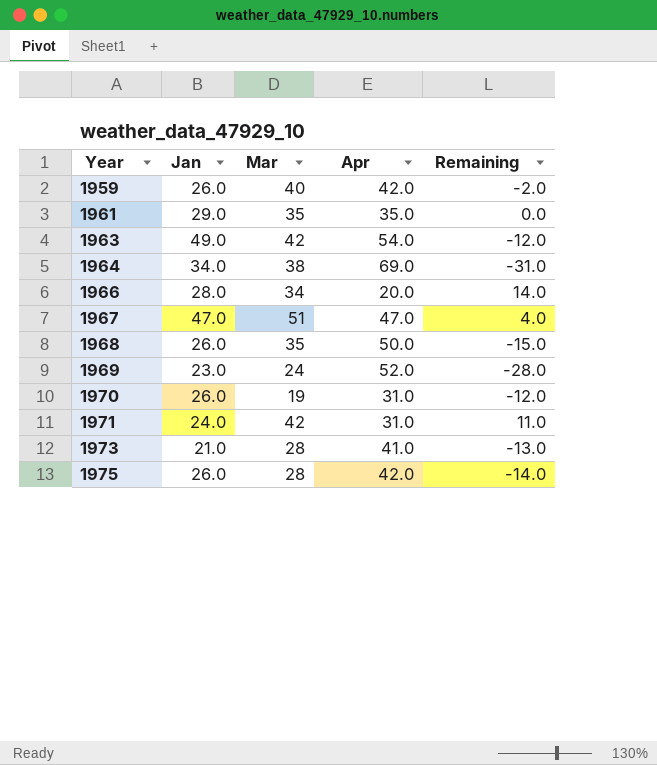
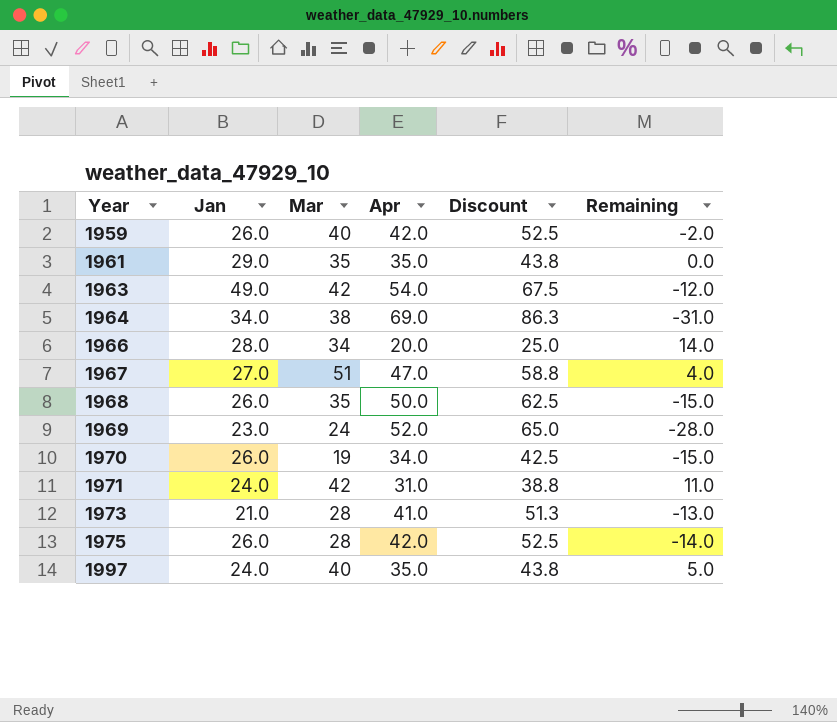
column Discount | formula: none -> [Apr] * 1.25
1967 | Jan: 47.0 -> 27.0
1970 | Apr: 31.0 -> 34.0
1970 | Remaining: -12.0 -> -15.0
row 1997: none -> 24.0 | 40 | 35.0 | 43.8 | 5.0

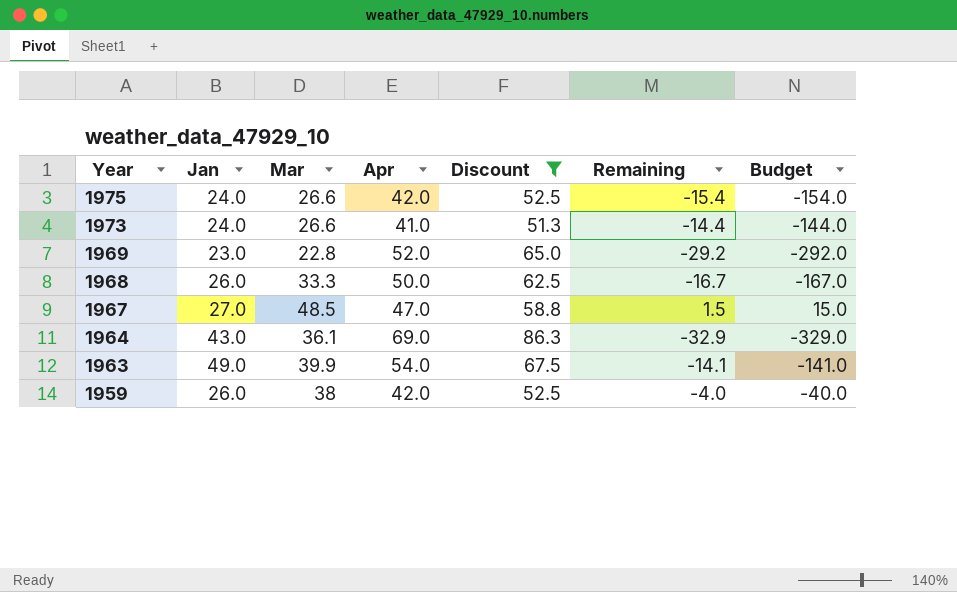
filter: none -> Discount >= 51.3
row order: Year ascending -> Year descending
column Budget | formula: none -> [Remaining] * 10
1975 | Jan: 26.0 -> 24.0
1975 | Mar: 28 -> 26.6
1975 | Remaining: -14.0 -> -15.4
1973 | Jan: 21.0 -> 24.0
1973 | Mar: 28 -> 26.6
1973 | Remaining: -13.0 -> -14.4
1969 | Mar: 24 -> 22.8
1969 | Remaining: -28.0 -> -29.2
1968 | Mar: 35 -> 33.3
1968 | Remaining: -15.0 -> -16.7
1967 | Mar: 51 -> 48.5
1967 | Remaining: 4.0 -> 1.5
1964 | Jan: 34.0 -> 43.0
1964 | Mar: 38 -> 36.1
1964 | Remaining: -31.0 -> -32.9
1963 | Mar: 42 -> 39.9
1963 | Remaining: -12.0 -> -14.1
1959 | Mar: 40 -> 38
1959 | Remaining: -2.0 -> -4.0

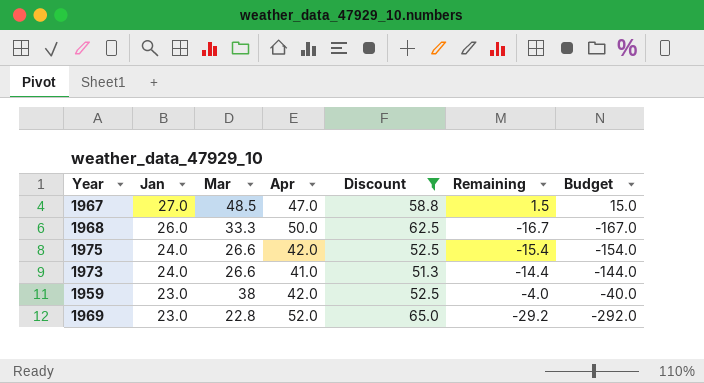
row order: Year descending -> Jan descending
row 1964: 43.0 | 36.1 | 69.0 | 86.3 | -32.9 | -329.0 -> none
row 1963: 49.0 | 39.9 | 54.0 | 67.5 | -14.1 | -141.0 -> none
1959 | Jan: 26.0 -> 23.0

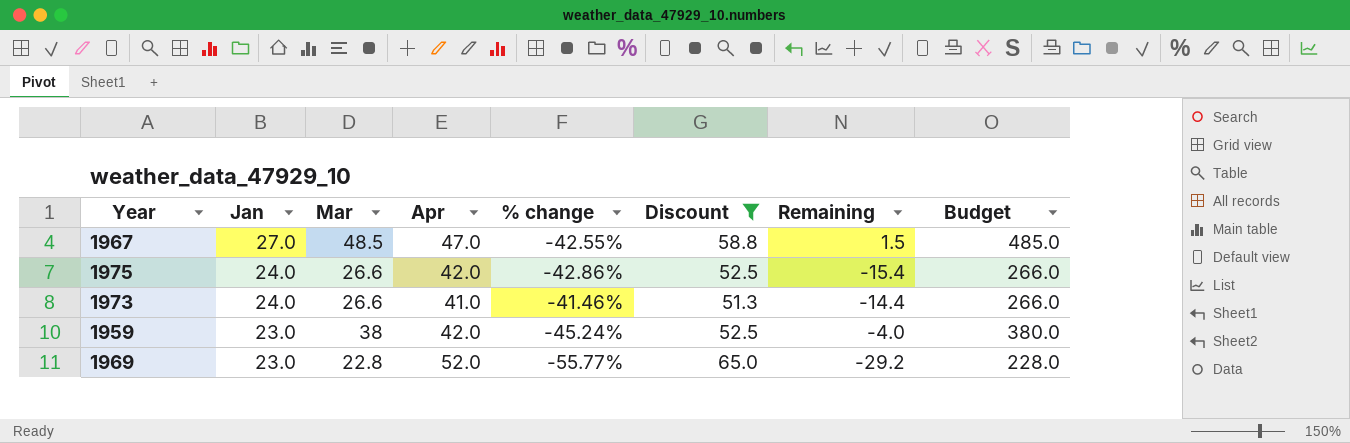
column % change | formula: none -> ([Jan] - [Apr]) / [Apr]
column Budget | formula: [Remaining] * 10 -> [Mar] * 10
row 1968: 26.0 | 33.3 | 50.0 | 62.5 | -16.7 | -167.0 -> none

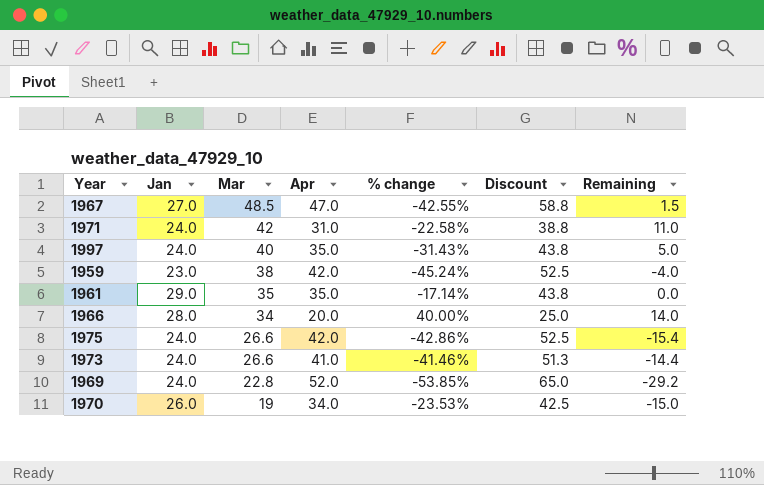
filter: Discount >= 51.3 -> none
row order: Jan descending -> Mar descending
column Budget | formula: [Mar] * 10 -> none
1969 | Jan: 23.0 -> 24.0
1969 | % change: -55.77% -> -53.85%

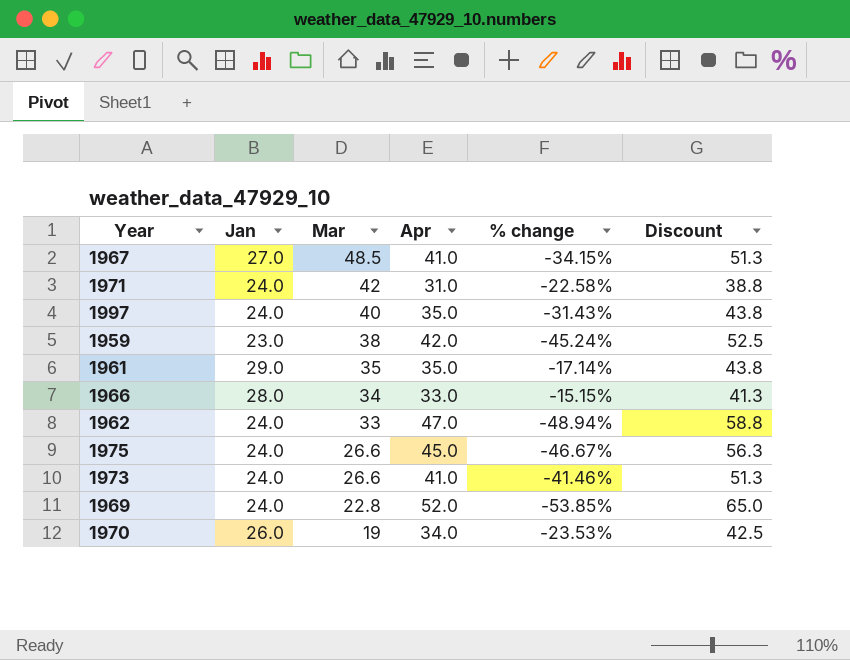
column Remaining | formula: [Mar] - [Apr] -> none
1967 | Apr: 47.0 -> 41.0
1967 | % change: -42.55% -> -34.15%
1967 | Discount: 58.8 -> 51.3
1966 | Apr: 20.0 -> 33.0
1966 | % change: 40.00% -> -15.15%
1966 | Discount: 25.0 -> 41.3
row 1962: none -> 24.0 | 33 | 47.0 | -48.94% | 58.8
1975 | Apr: 42.0 -> 45.0
1975 | % change: -42.86% -> -46.67%
1975 | Discount: 52.5 -> 56.3

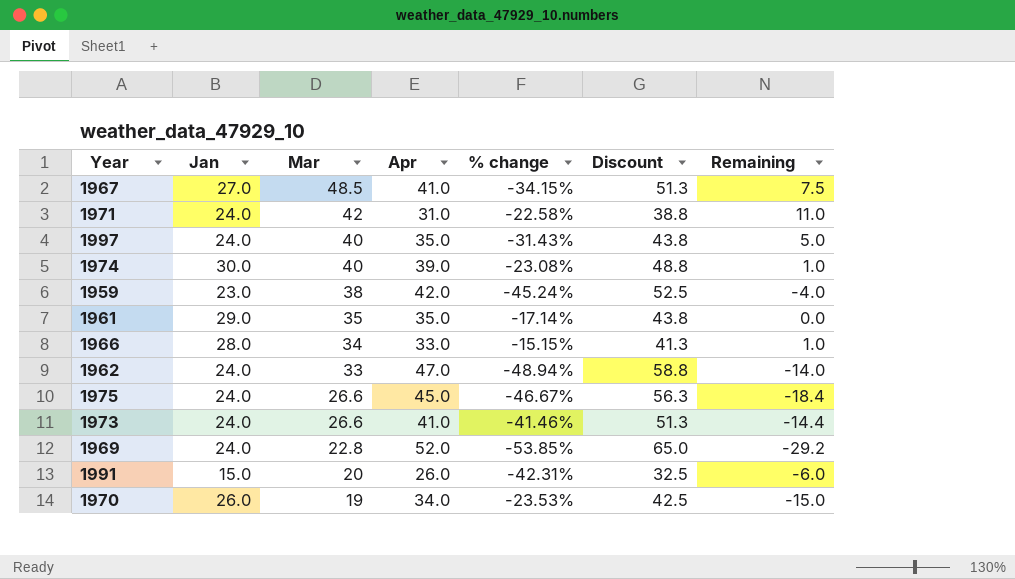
column Remaining | formula: none -> [Mar] - [Apr]
row 1974: none -> 30.0 | 40 | 39.0 | -23.08% | 48.8 | 1.0
row 1991: none -> 15.0 | 20 | 26.0 | -42.31% | 32.5 | -6.0

